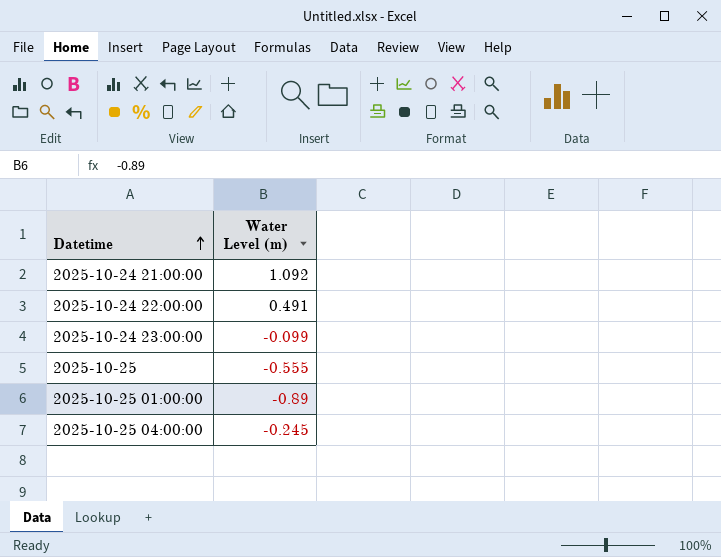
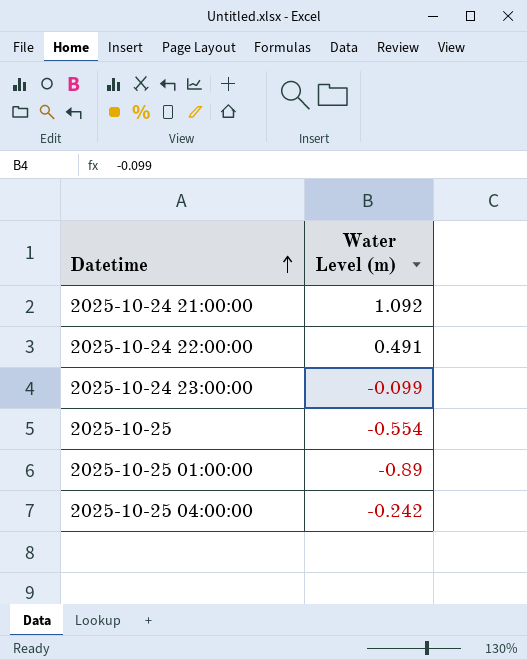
2025-10-25 | Water Level (m): -0.555 -> -0.554
2025-10-25 04:00:00 | Water Level (m): -0.245 -> -0.242

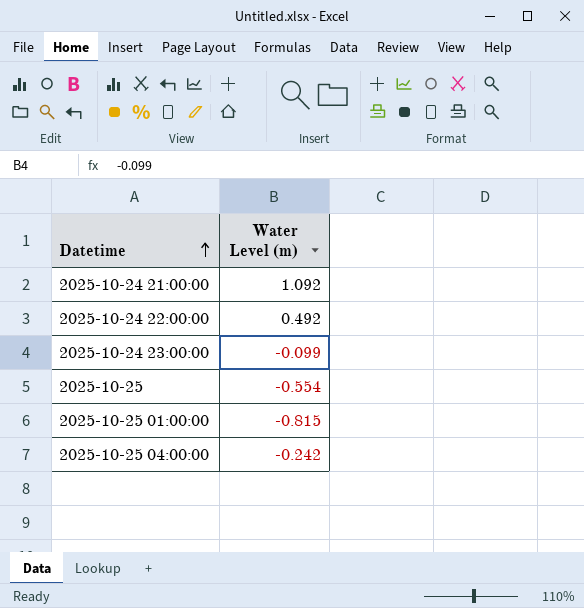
2025-10-24 22:00:00 | Water Level (m): 0.491 -> 0.492
2025-10-25 01:00:00 | Water Level (m): -0.89 -> -0.815

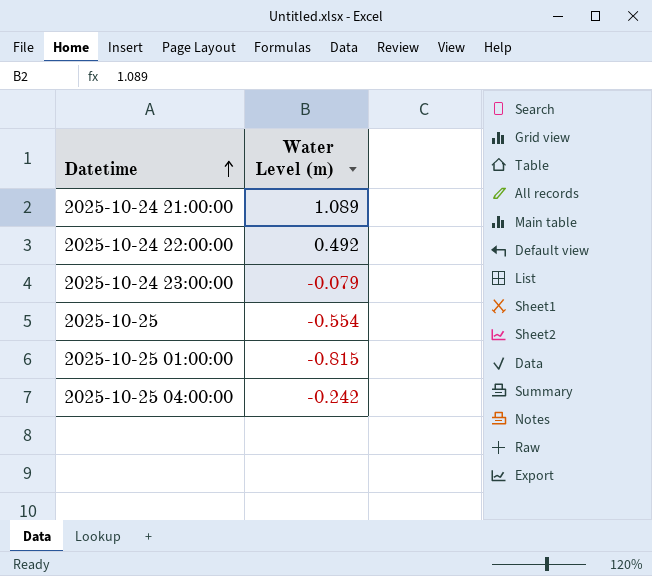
2025-10-24 21:00:00 | Water Level (m): 1.092 -> 1.089
2025-10-24 23:00:00 | Water Level (m): -0.099 -> -0.079

